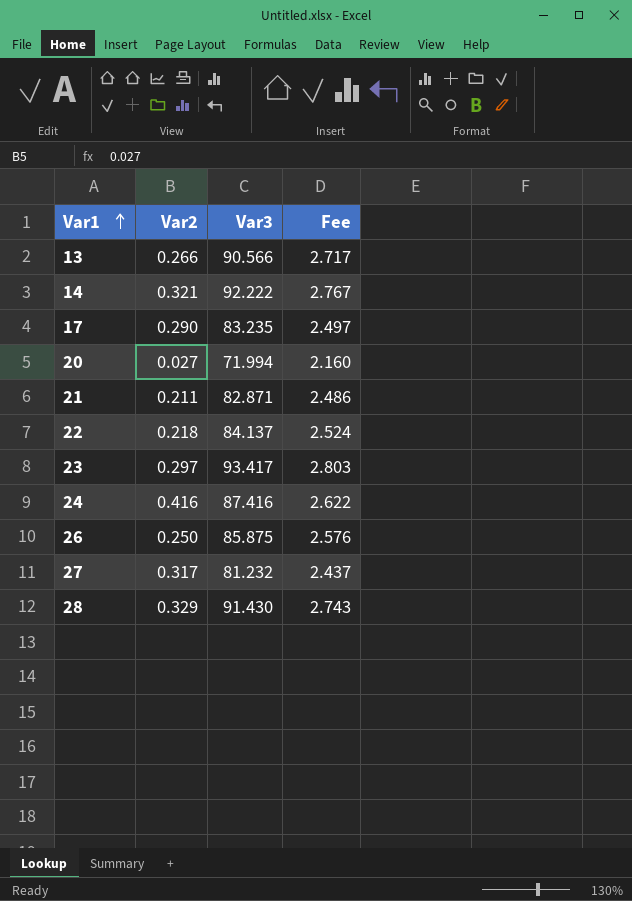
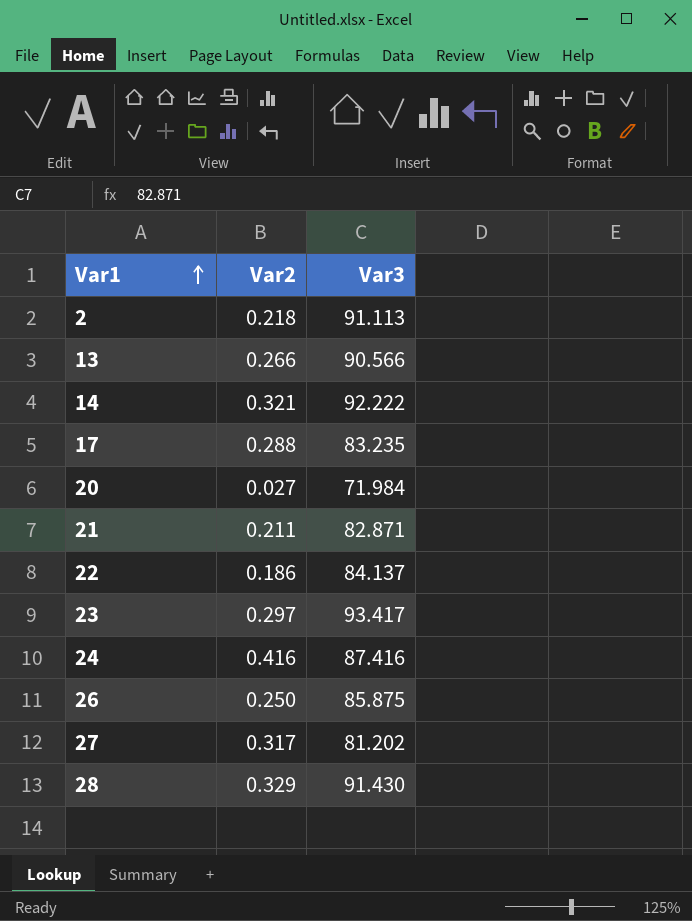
column Fee | formula: [Var3] * 0.03 -> none
row 2: none -> 0.218 | 91.113
17 | Var2: 0.290 -> 0.288
20 | Var3: 71.994 -> 71.984
22 | Var2: 0.218 -> 0.186
27 | Var3: 81.232 -> 81.202

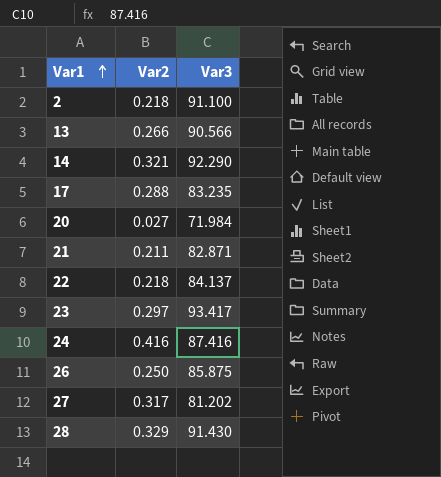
2 | Var3: 91.113 -> 91.100
14 | Var3: 92.222 -> 92.290
22 | Var2: 0.186 -> 0.218

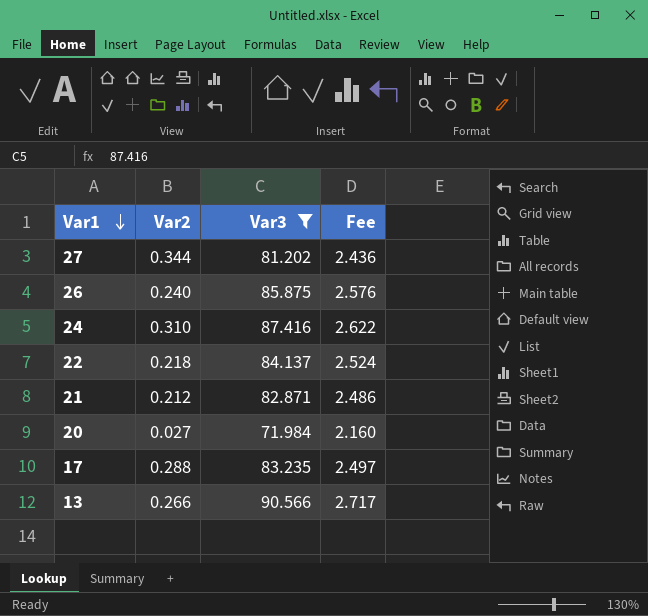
filter: none -> Var3 <= 90.566
row order: Var1 ascending -> Var1 descending
column Fee | formula: none -> [Var3] * 0.03
27 | Var2: 0.317 -> 0.344
26 | Var2: 0.250 -> 0.240
24 | Var2: 0.416 -> 0.310
21 | Var2: 0.211 -> 0.212

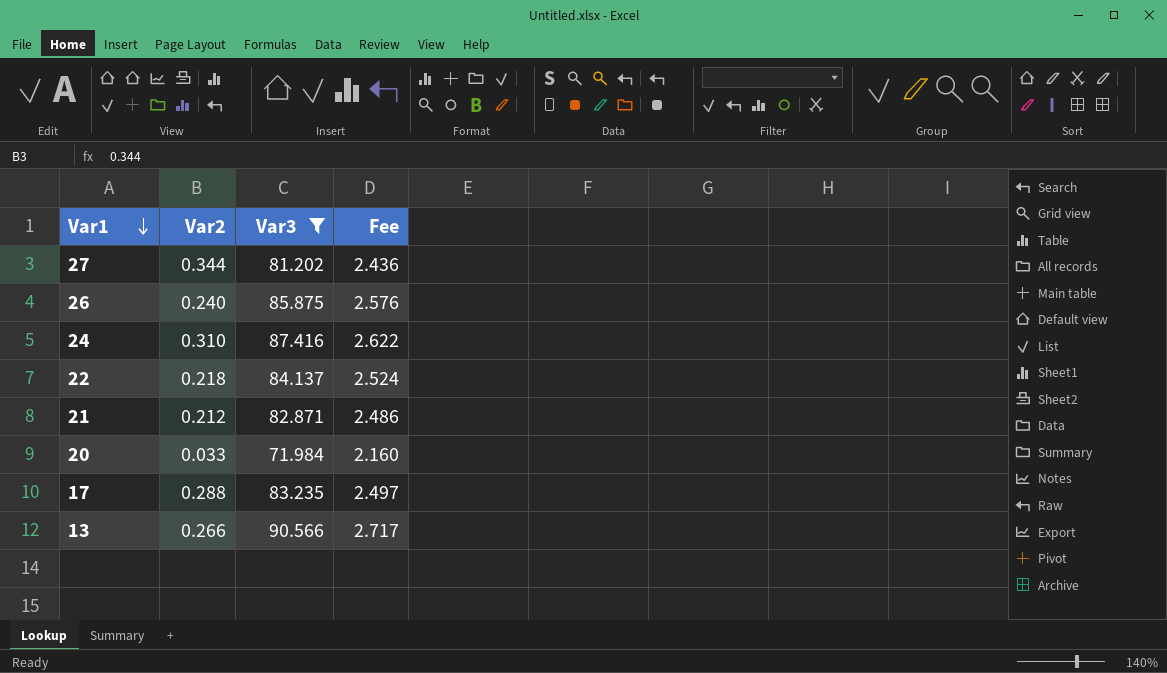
20 | Var2: 0.027 -> 0.033

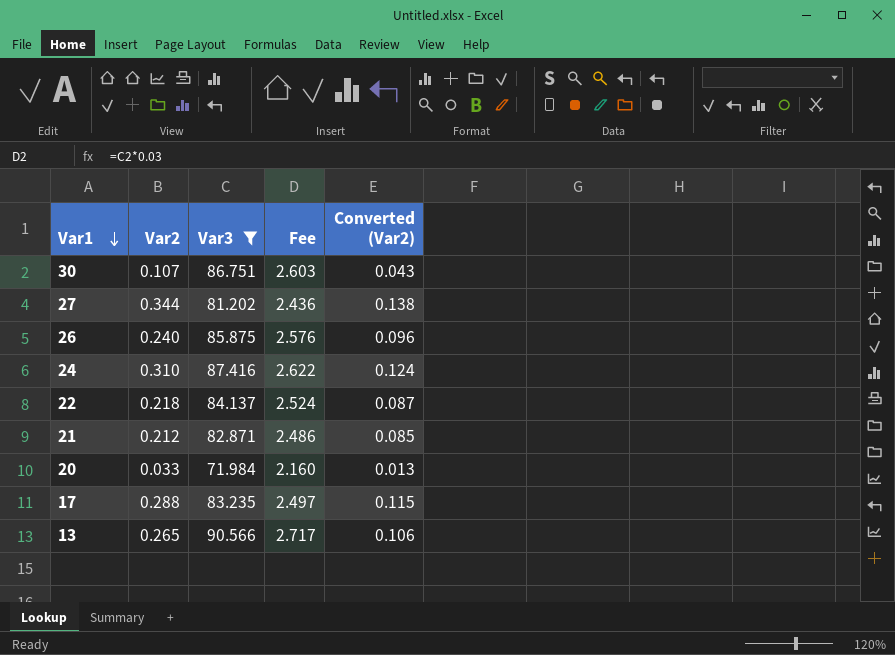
column Converted (Var2) | formula: none -> [Var2] * 0.4
row 30: none -> 0.107 | 86.751 | 2.603 | 0.043
13 | Var2: 0.266 -> 0.265

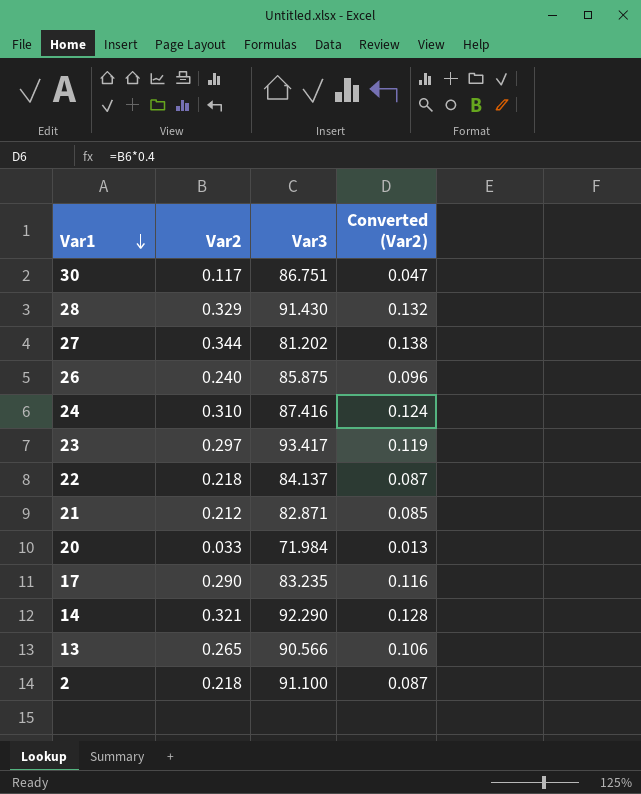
filter: Var3 <= 90.566 -> none
column Fee | formula: [Var3] * 0.03 -> none
30 | Var2: 0.107 -> 0.117
30 | Converted (Var2): 0.043 -> 0.047
17 | Var2: 0.288 -> 0.290
17 | Converted (Var2): 0.115 -> 0.116

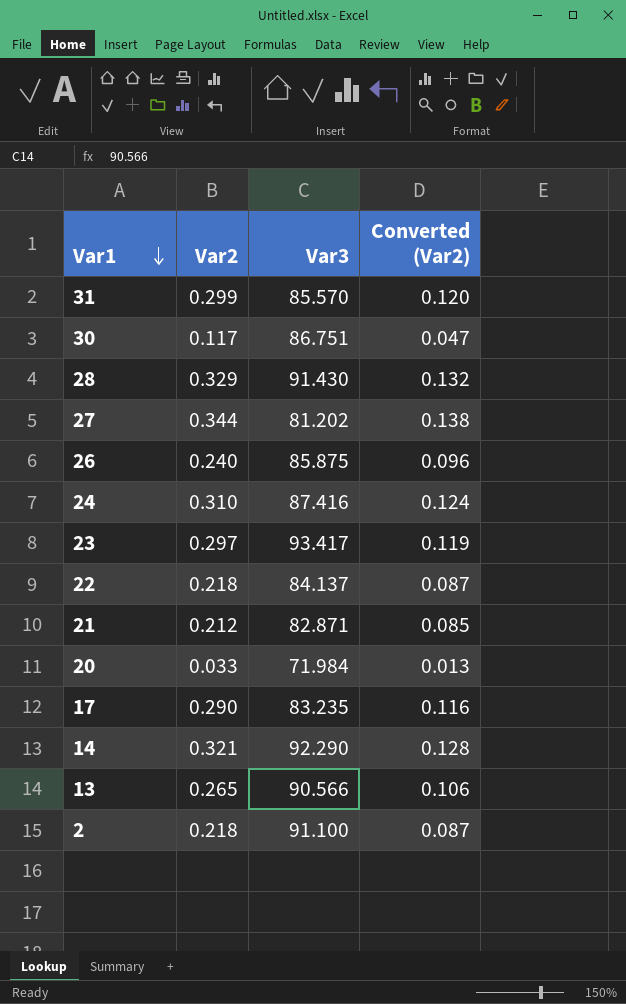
row 31: none -> 0.299 | 85.570 | 0.120

